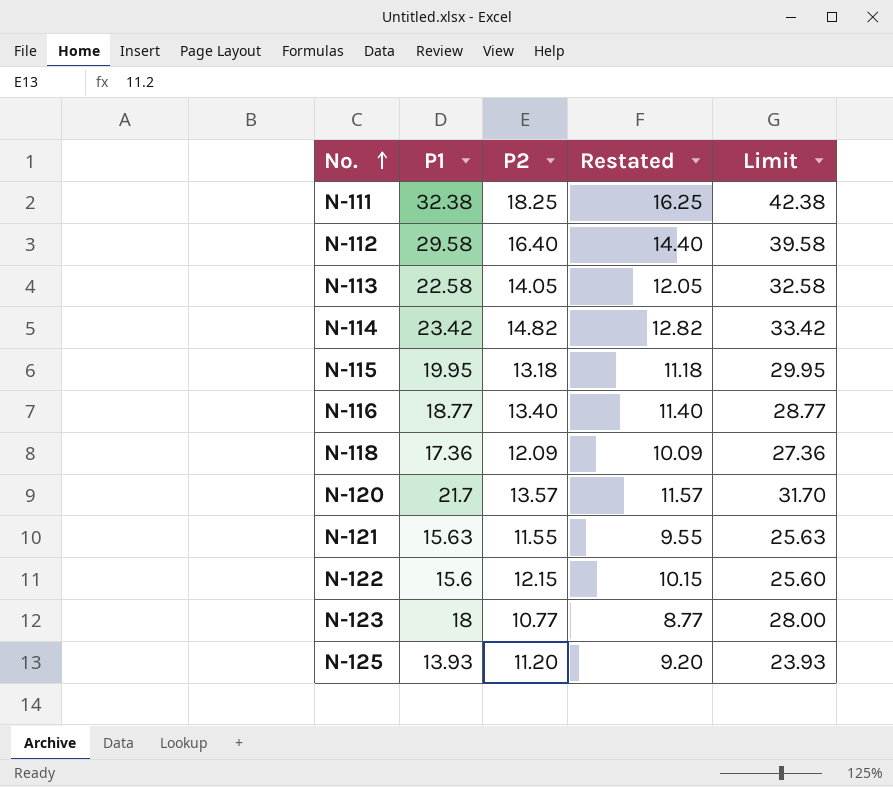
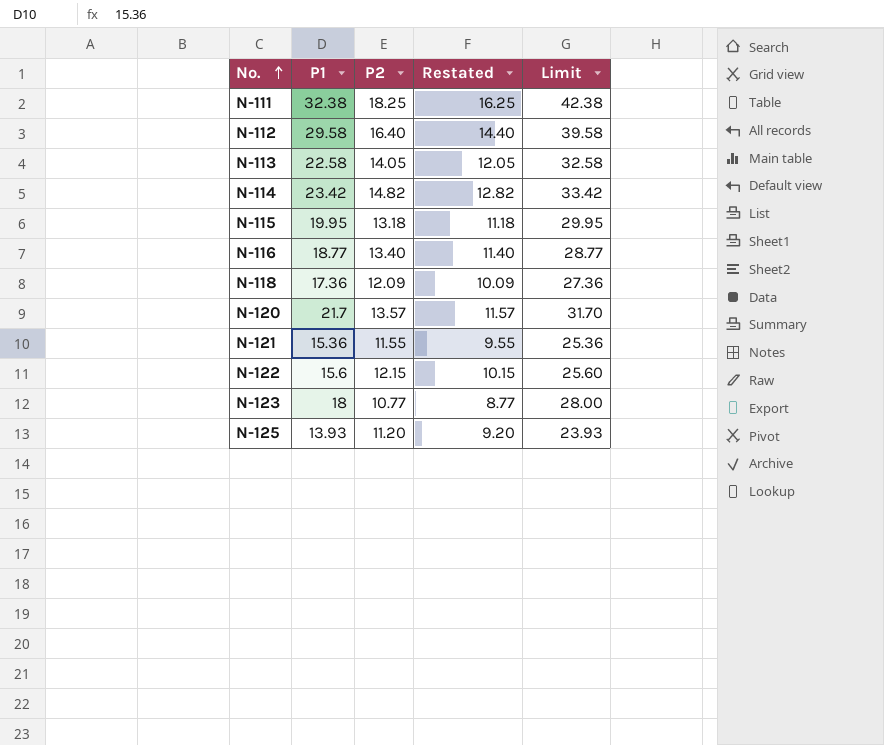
N-121 | P1: 15.63 -> 15.36
N-121 | Limit: 25.63 -> 25.36

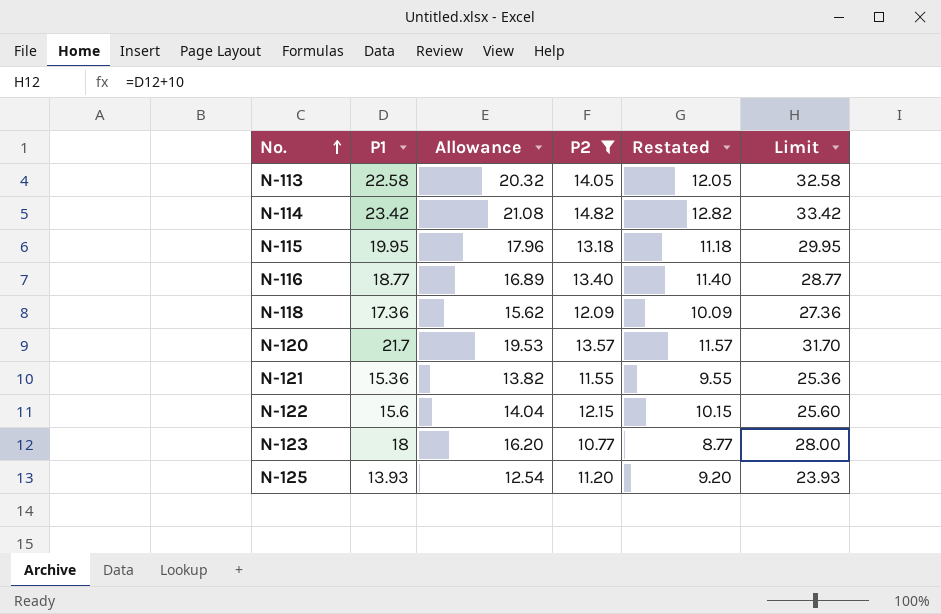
filter: none -> P2 <= 14.82
column Allowance | formula: none -> [P1] * 0.9

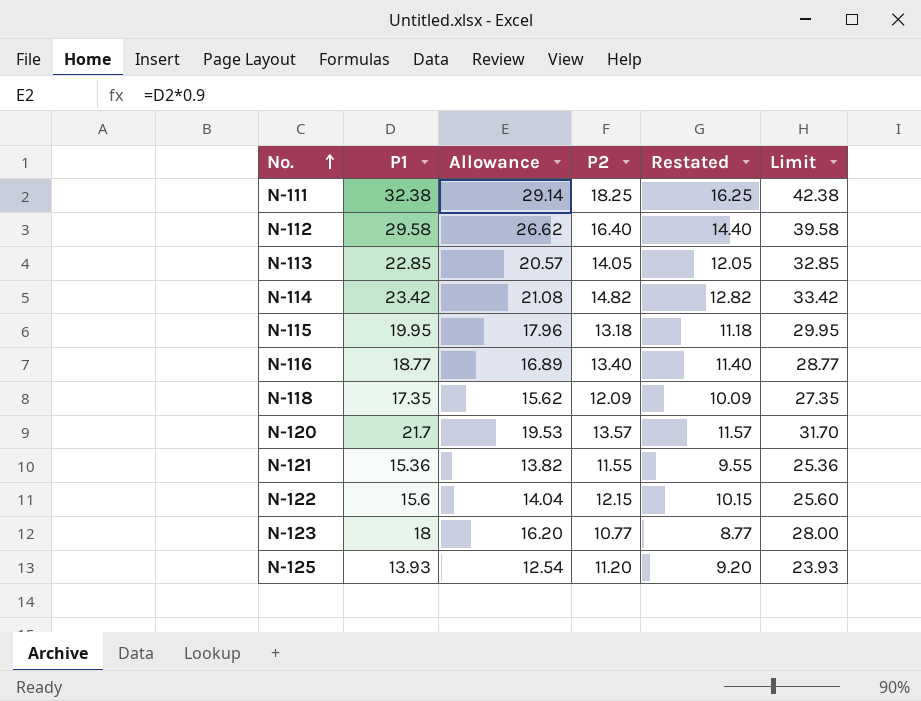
filter: P2 <= 14.82 -> none
N-113 | P1: 22.58 -> 22.85
N-113 | Allowance: 20.32 -> 20.57
N-113 | Limit: 32.58 -> 32.85
N-118 | P1: 17.36 -> 17.35
N-118 | Limit: 27.36 -> 27.35

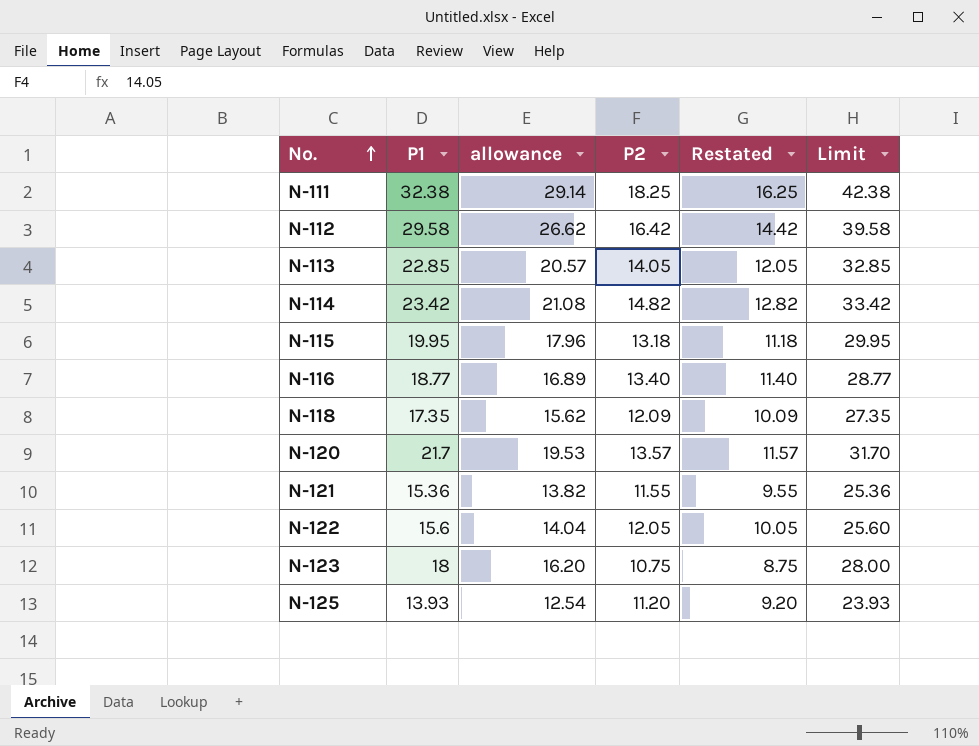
column name: Allowance -> allowance
N-112 | P2: 16.40 -> 16.42
N-112 | Restated: 14.40 -> 14.42
N-122 | P2: 12.15 -> 12.05
N-122 | Restated: 10.15 -> 10.05
N-123 | P2: 10.77 -> 10.75
N-123 | Restated: 8.77 -> 8.75

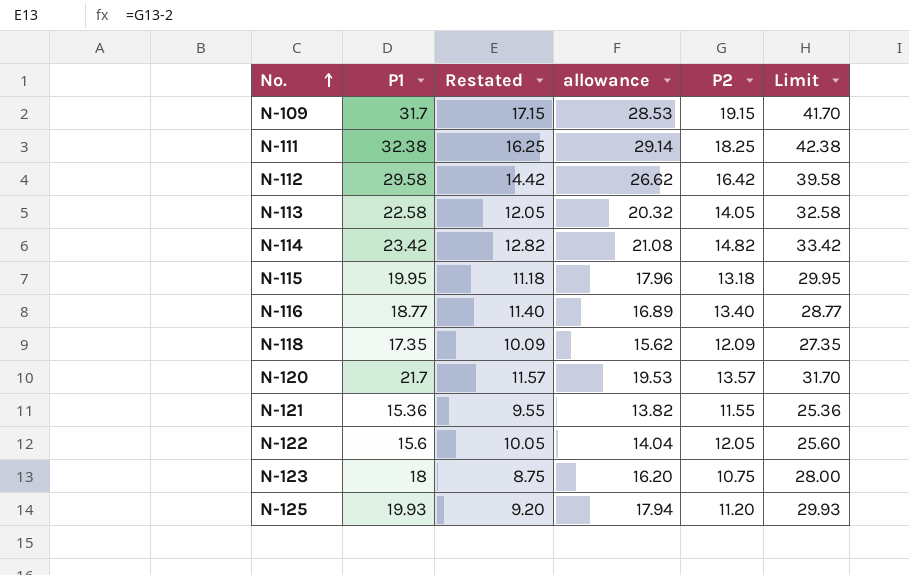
column Restated | position: 5 -> 3
row N-109: none -> 31.7 | 17.15 | 28.53 | 19.15 | 41.70
N-113 | P1: 22.85 -> 22.58
N-113 | allowance: 20.57 -> 20.32
N-113 | Limit: 32.85 -> 32.58
N-125 | P1: 13.93 -> 19.93
N-125 | allowance: 12.54 -> 17.94
N-125 | Limit: 23.93 -> 29.93

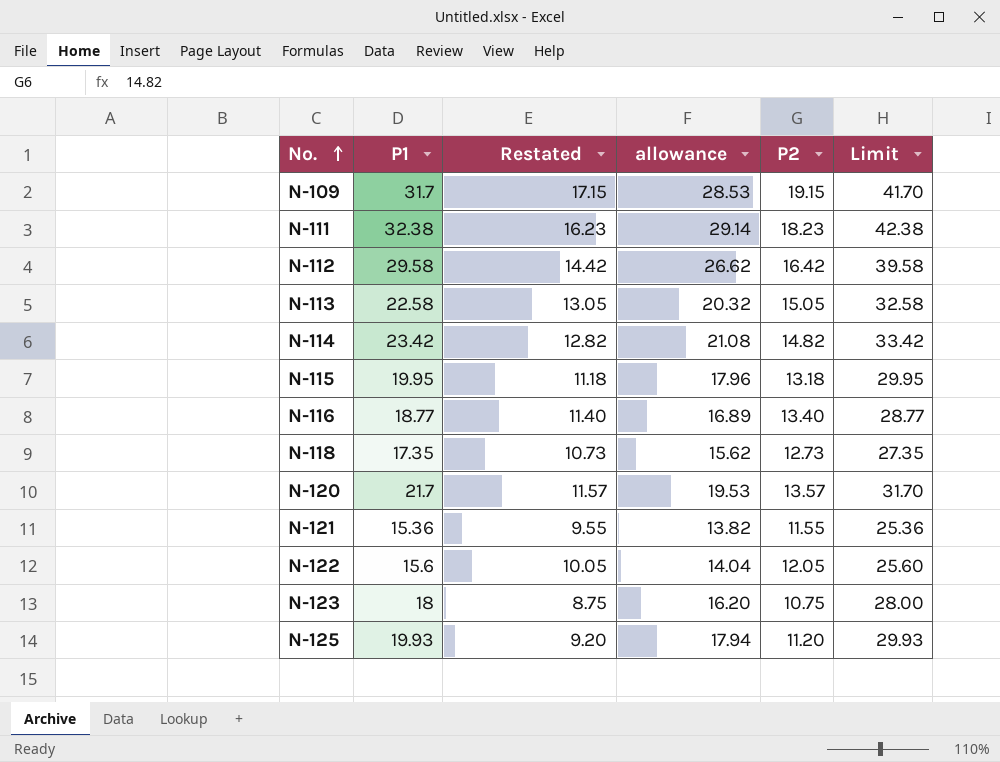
N-111 | Restated: 16.25 -> 16.23
N-111 | P2: 18.25 -> 18.23
N-113 | Restated: 12.05 -> 13.05
N-113 | P2: 14.05 -> 15.05
N-118 | Restated: 10.09 -> 10.73
N-118 | P2: 12.09 -> 12.73

